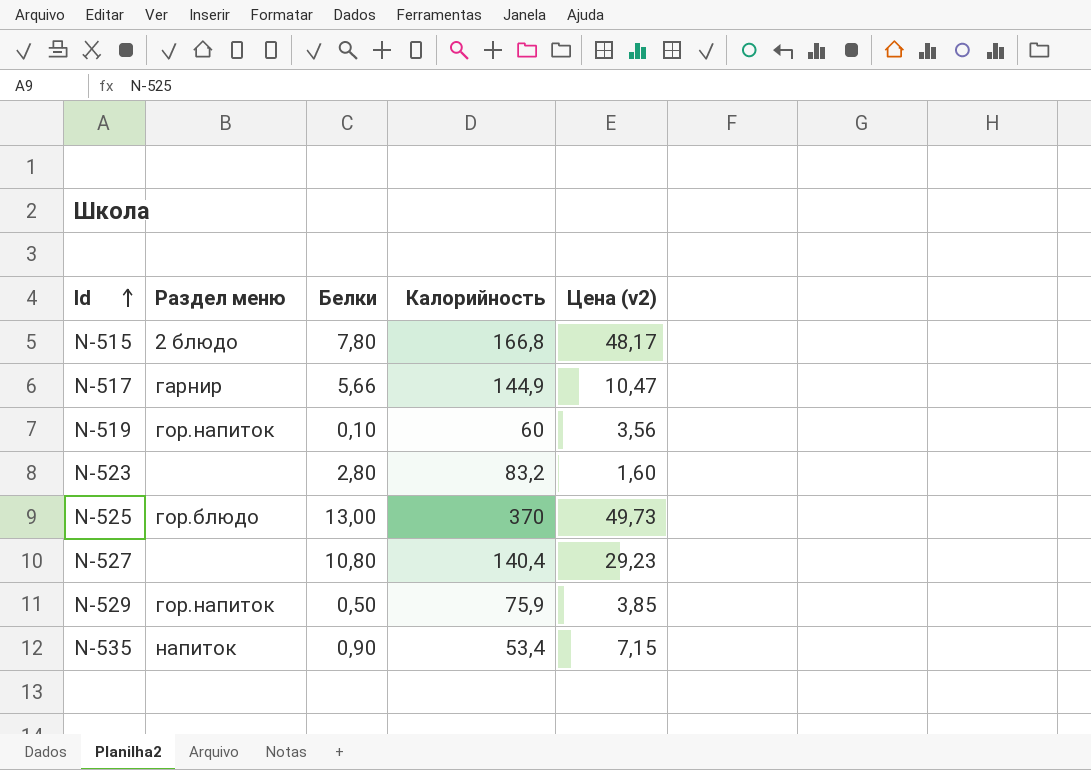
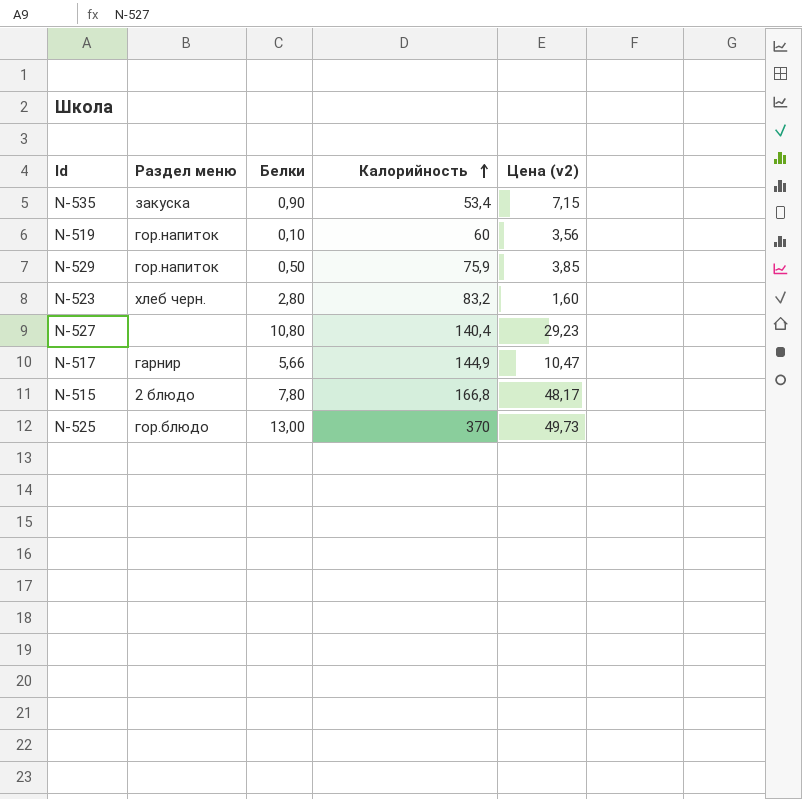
row order: Id ascending -> Калорийность ascending
N-535 | Раздел меню: напиток -> закуска
N-523 | Раздел меню: none -> хлеб черн.

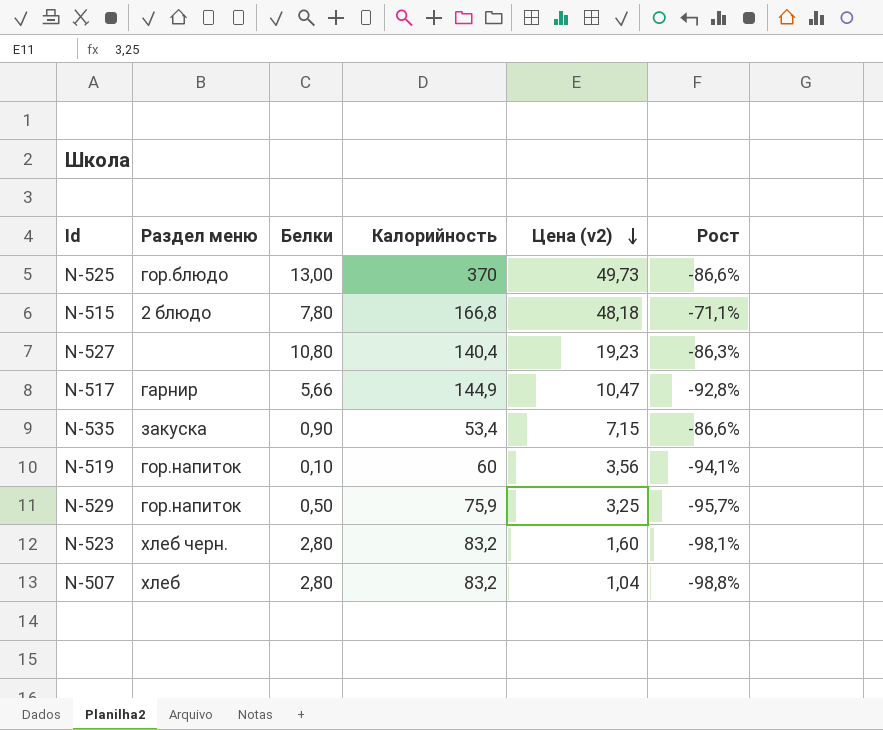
row order: Калорийность ascending -> Цена (v2) descending
column Рост | formula: none -> ([Цена (v2)] - [Калорийность]) / [Калорийность]
N-515 | Цена (v2): 48,17 -> 48,18
N-527 | Цена (v2): 29,23 -> 19,23
N-529 | Цена (v2): 3,85 -> 3,25
row N-507: none -> хлеб | 2,80 | 83,2 | 1,04 | -98,8%

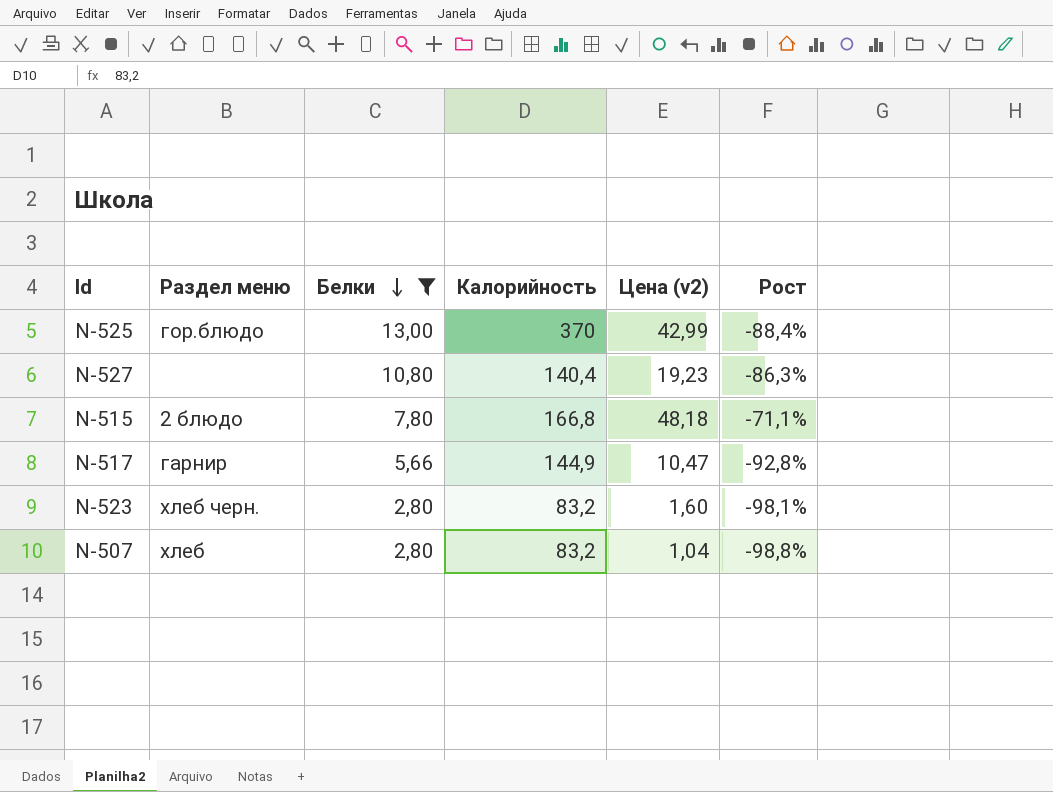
filter: none -> Белки >= 2,80
row order: Цена (v2) descending -> Белки descending
N-525 | Цена (v2): 49,73 -> 42,99
N-525 | Рост: -86,6% -> -88,4%

